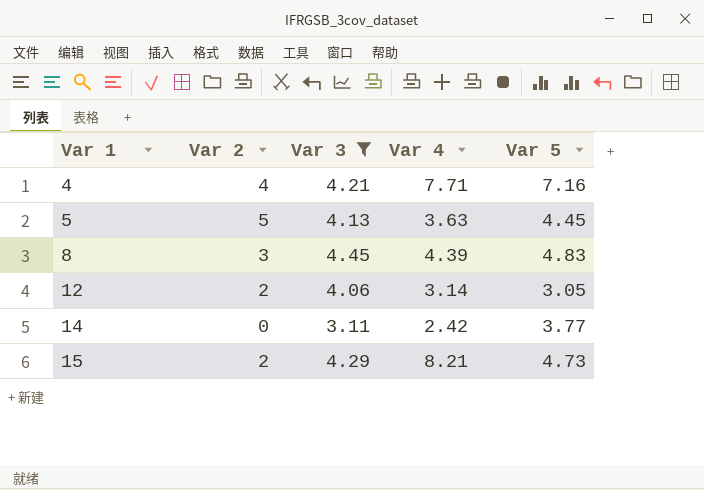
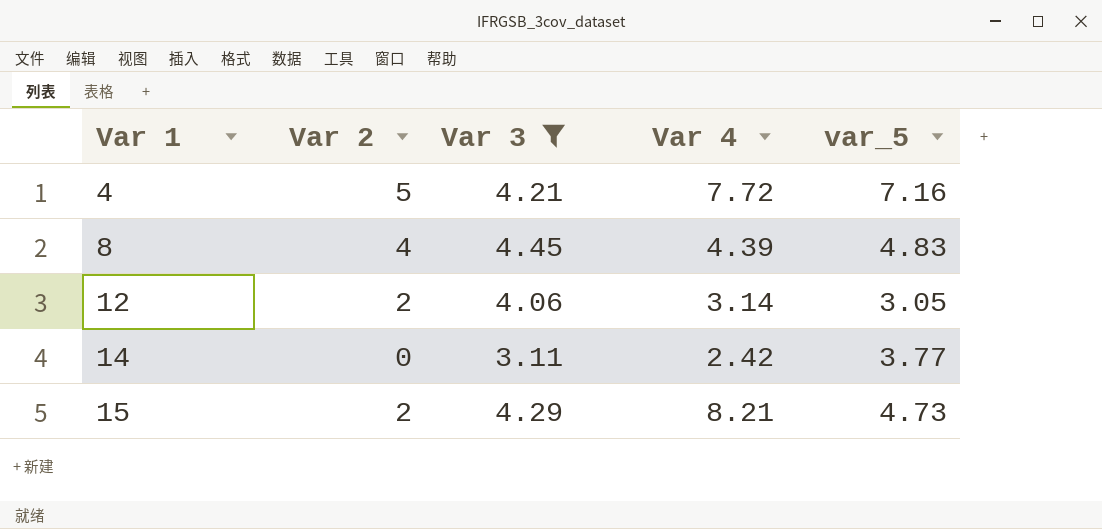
column name: Var 5 -> var_5
row 5: 5 | 4.13 | 3.63 | 4.45 -> none
4 | Var 2: 4 -> 5
4 | Var 4: 7.71 -> 7.72
8 | Var 2: 3 -> 4

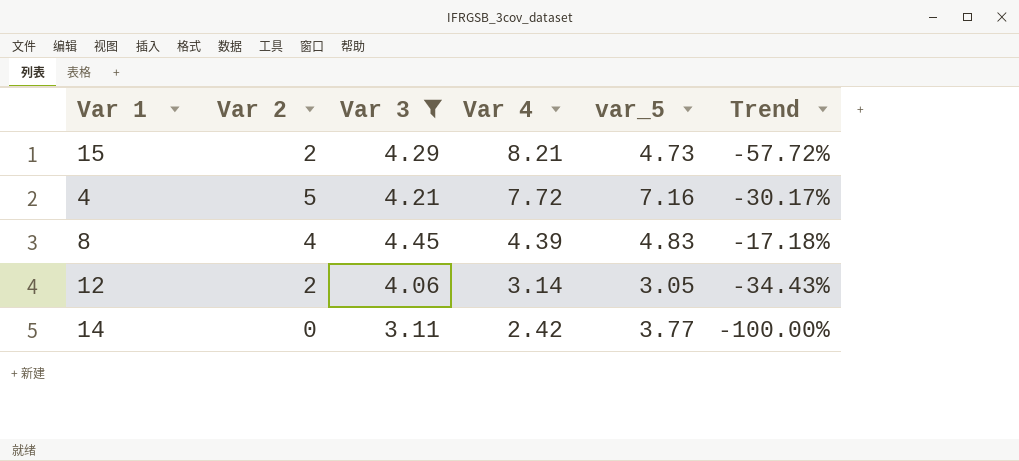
row order: Var 1 ascending -> Var 4 descending
column Trend | formula: none -> ([Var 2] - [var_5]) / [var_5]

